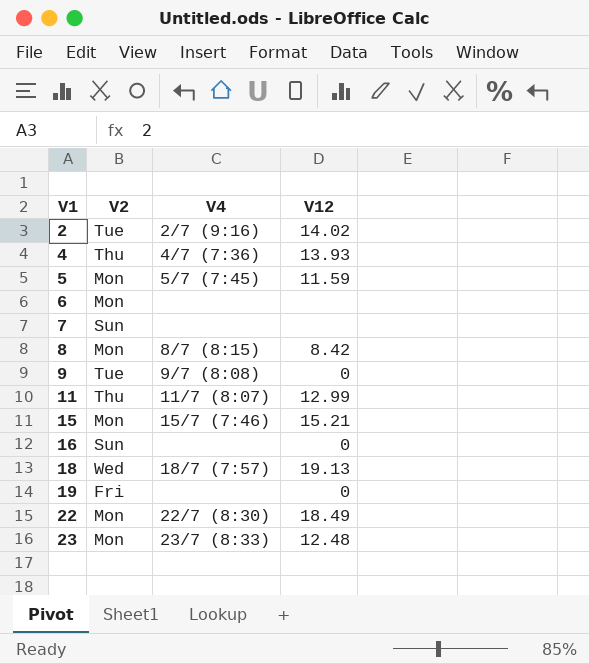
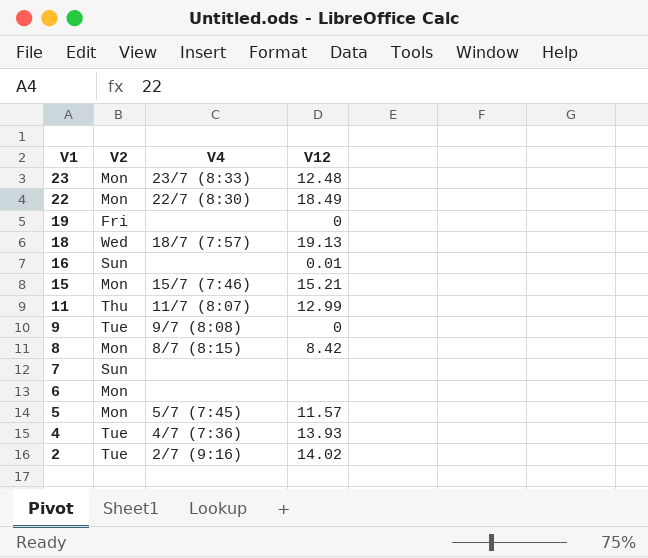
row order: V1 ascending -> V1 descending
16 | V12: 0 -> 0.01
5 | V12: 11.59 -> 11.57
4 | V2: Thu -> Tue

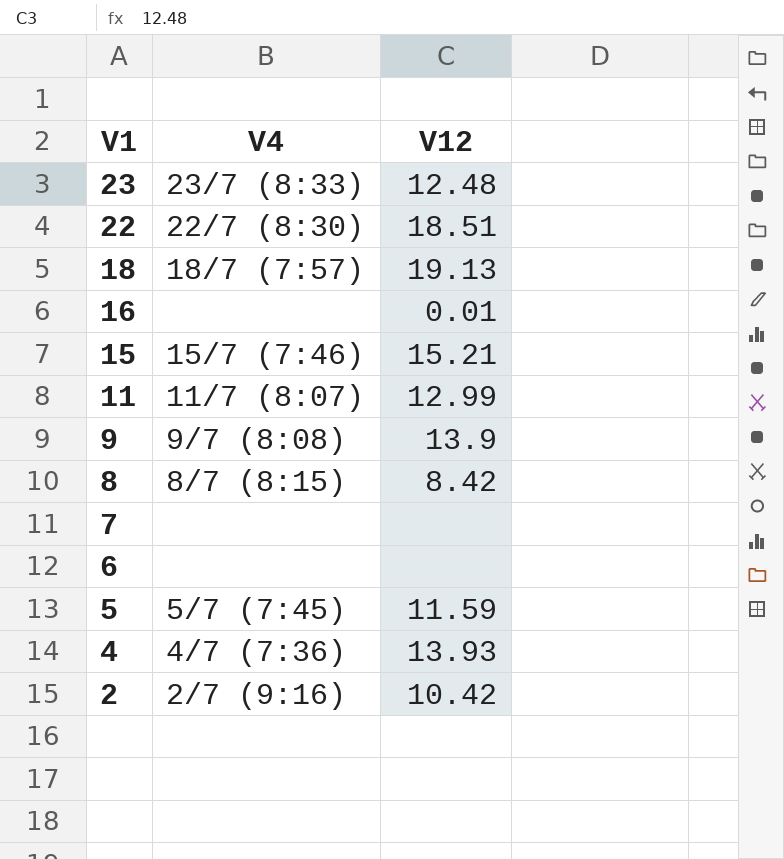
column V2 | position: 2 -> none
row 19: Fri | none | 0 -> none
22 | V12: 18.49 -> 18.51
9 | V12: 0 -> 13.9
5 | V12: 11.57 -> 11.59
2 | V12: 14.02 -> 10.42

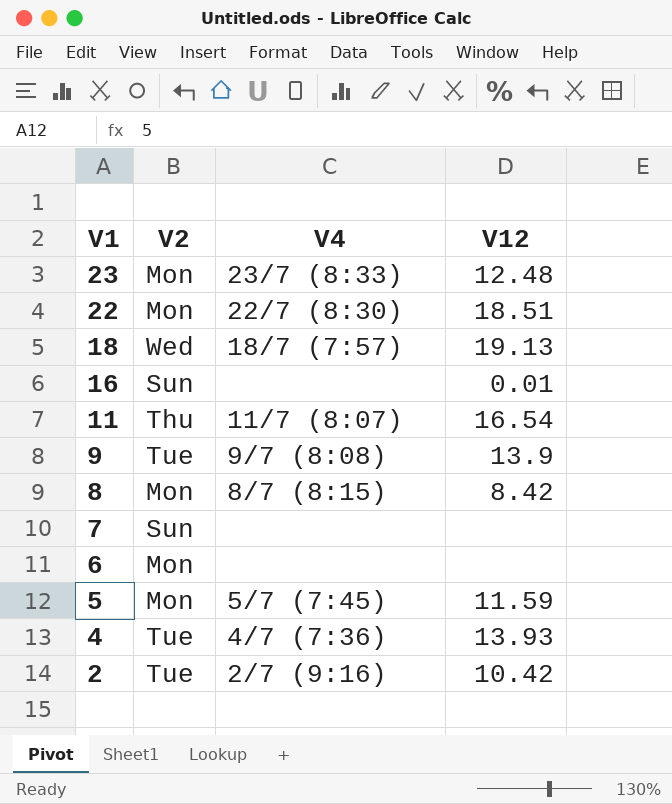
column V2 | position: none -> 2
row 15: 15/7 (7:46) | 15.21 -> none
11 | V12: 12.99 -> 16.54

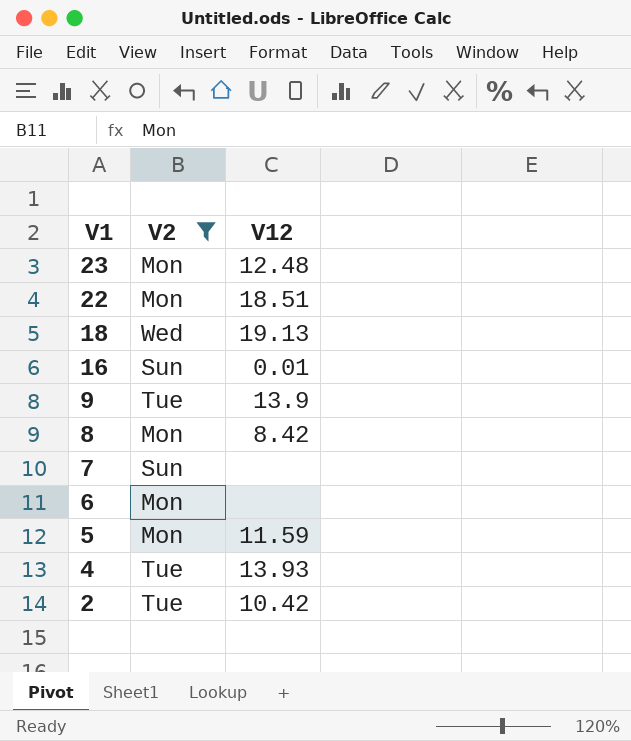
filter: none -> V2 != Thu
column V4 | position: 3 -> none

